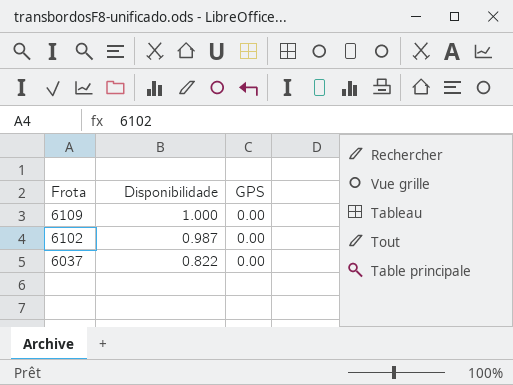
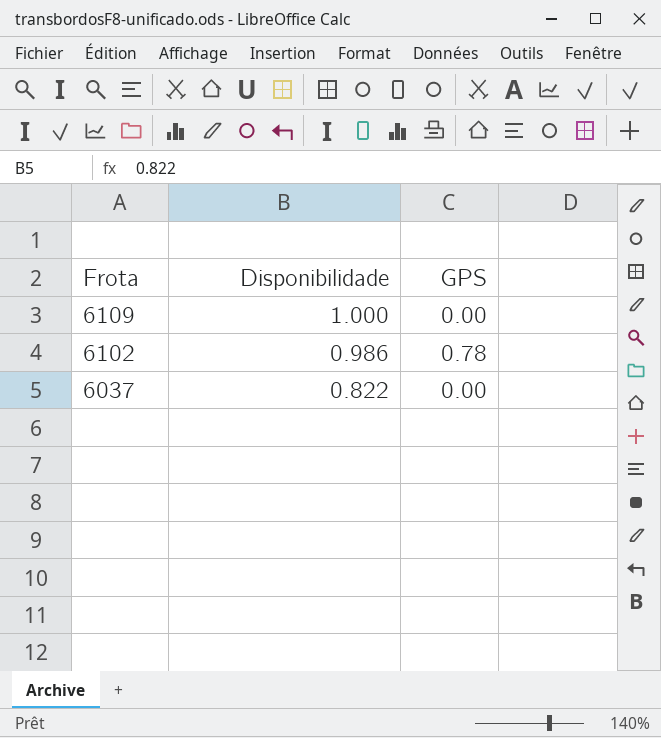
6102 | Disponibilidade: 0.987 -> 0.986
6102 | GPS: 0.00 -> 0.78

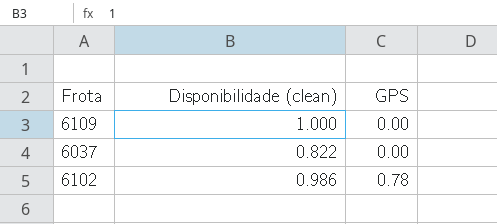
row order: Frota descending -> GPS ascending
column name: Disponibilidade -> Disponibilidade (clean)

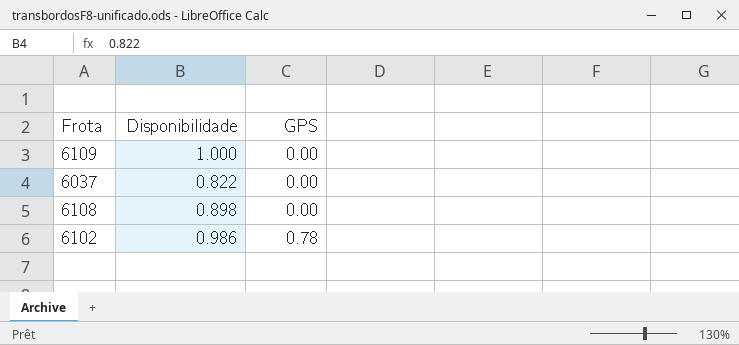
column name: Disponibilidade (clean) -> Disponibilidade
row 6108: none -> 0.898 | 0.00

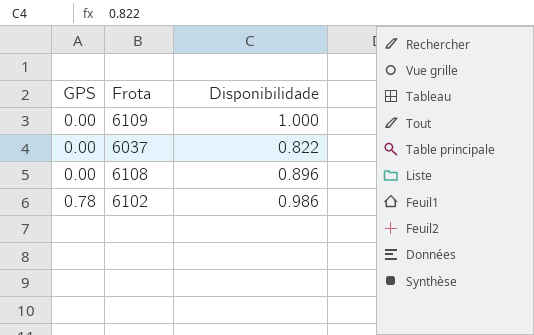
column GPS | position: 3 -> 1
6108 | Disponibilidade: 0.898 -> 0.896

